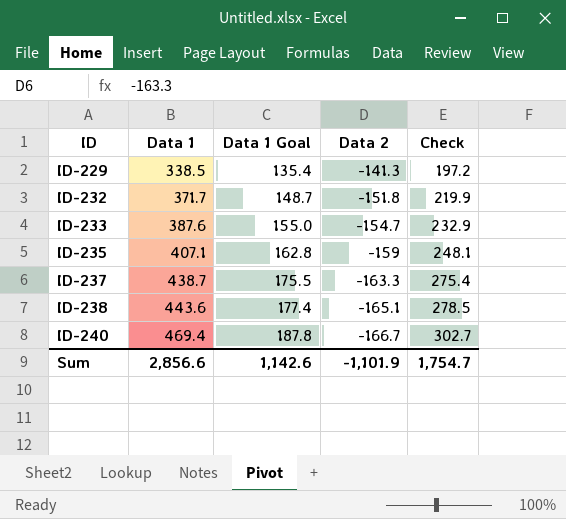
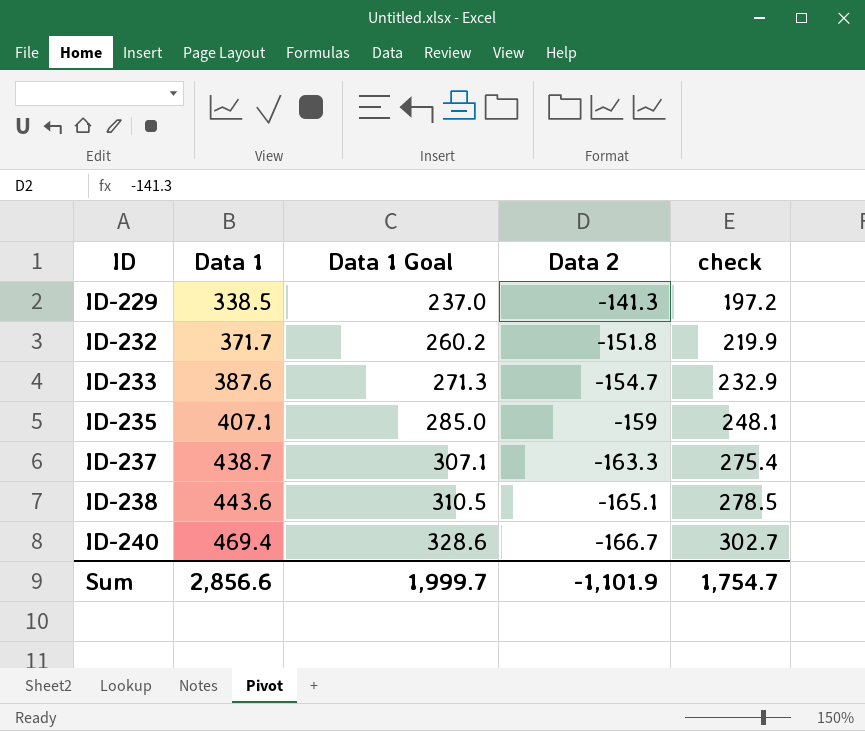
column Data 1 Goal | formula: [Data 1] * 0.4 -> [Data 1] * 0.7
column name: Check -> check
Sum | Data 1 Goal: 1,142.6 -> 1,999.7

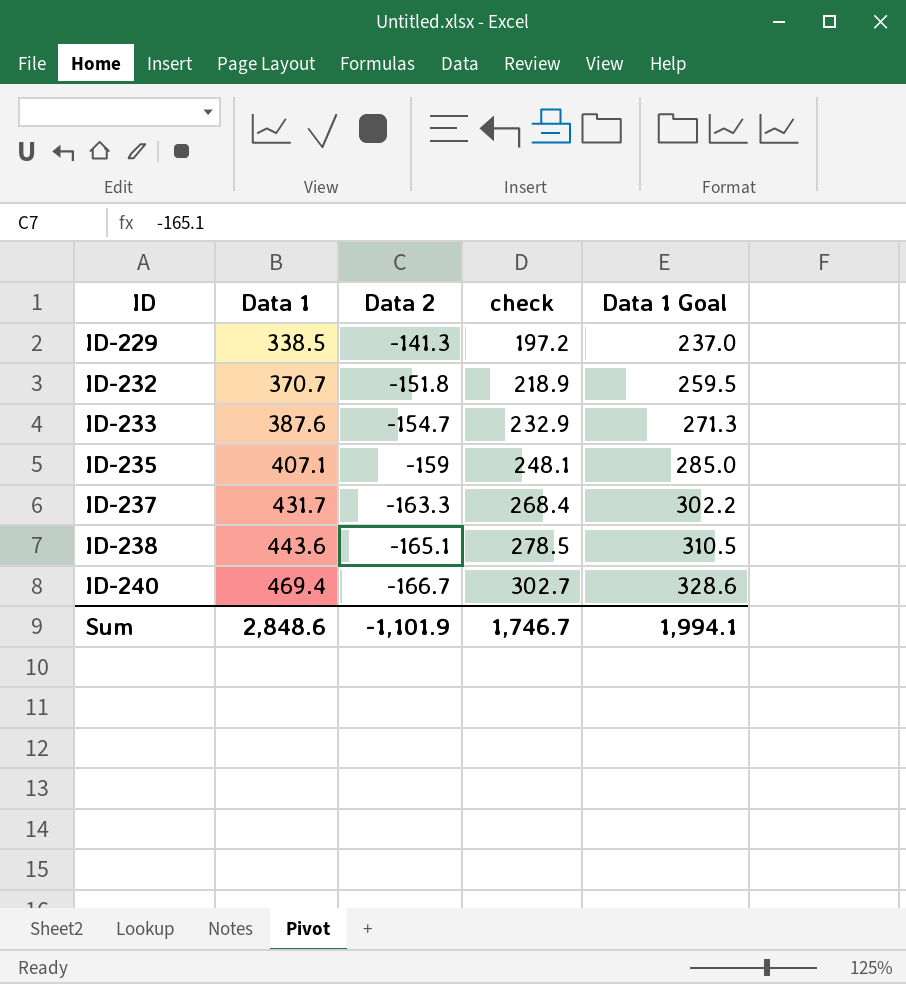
column Data 1 Goal | position: 3 -> 5
ID-232 | Data 1: 371.7 -> 370.7
ID-232 | check: 219.9 -> 218.9
ID-232 | Data 1 Goal: 260.2 -> 259.5
ID-237 | Data 1: 438.7 -> 431.7
ID-237 | check: 275.4 -> 268.4
ID-237 | Data 1 Goal: 307.1 -> 302.2
Sum | Data 1: 2,856.6 -> 2,848.6
Sum | check: 1,754.7 -> 1,746.7
Sum | Data 1 Goal: 1,999.7 -> 1,994.1

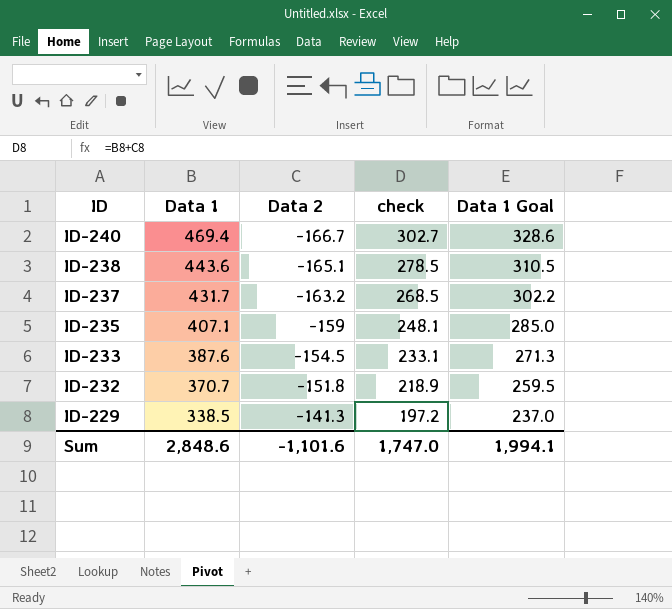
row order: ID ascending -> ID descending
ID-237 | Data 2: -163.3 -> -163.2
ID-237 | check: 268.4 -> 268.5
ID-233 | Data 2: -154.7 -> -154.5
ID-233 | check: 232.9 -> 233.1
Sum | Data 2: -1,101.9 -> -1,101.6
Sum | check: 1,746.7 -> 1,747.0

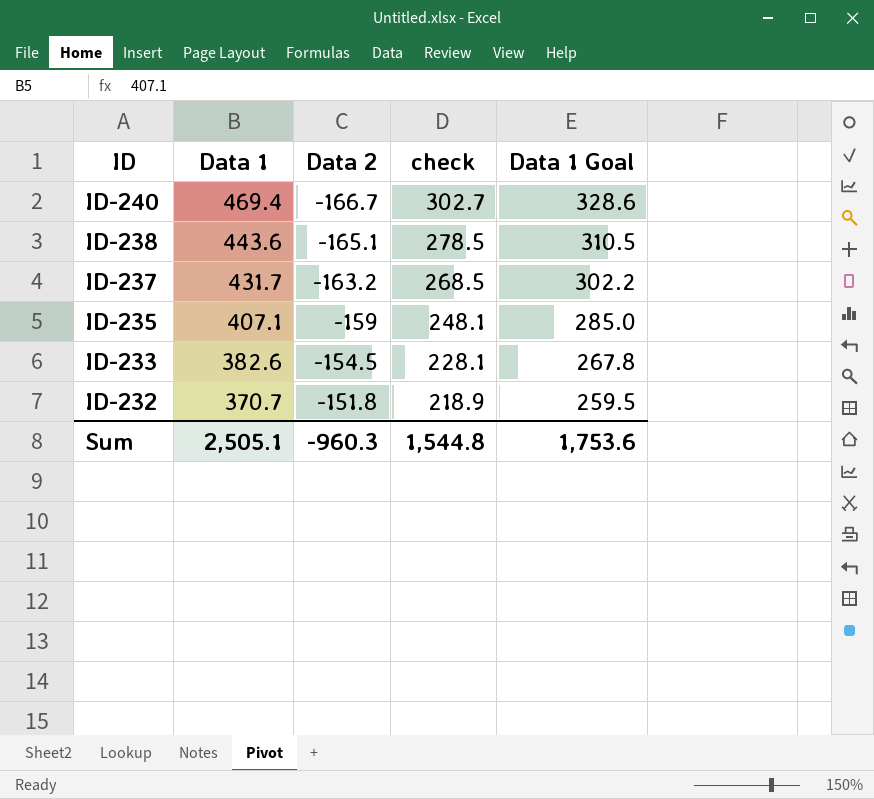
row ID-229: 338.5 | -141.3 | 197.2 | 237.0 -> none
ID-233 | Data 1: 387.6 -> 382.6
ID-233 | check: 233.1 -> 228.1
ID-233 | Data 1 Goal: 271.3 -> 267.8
Sum | Data 1: 2,848.6 -> 2,505.1
Sum | Data 2: -1,101.6 -> -960.3
Sum | check: 1,747.0 -> 1,544.8
Sum | Data 1 Goal: 1,994.1 -> 1,753.6

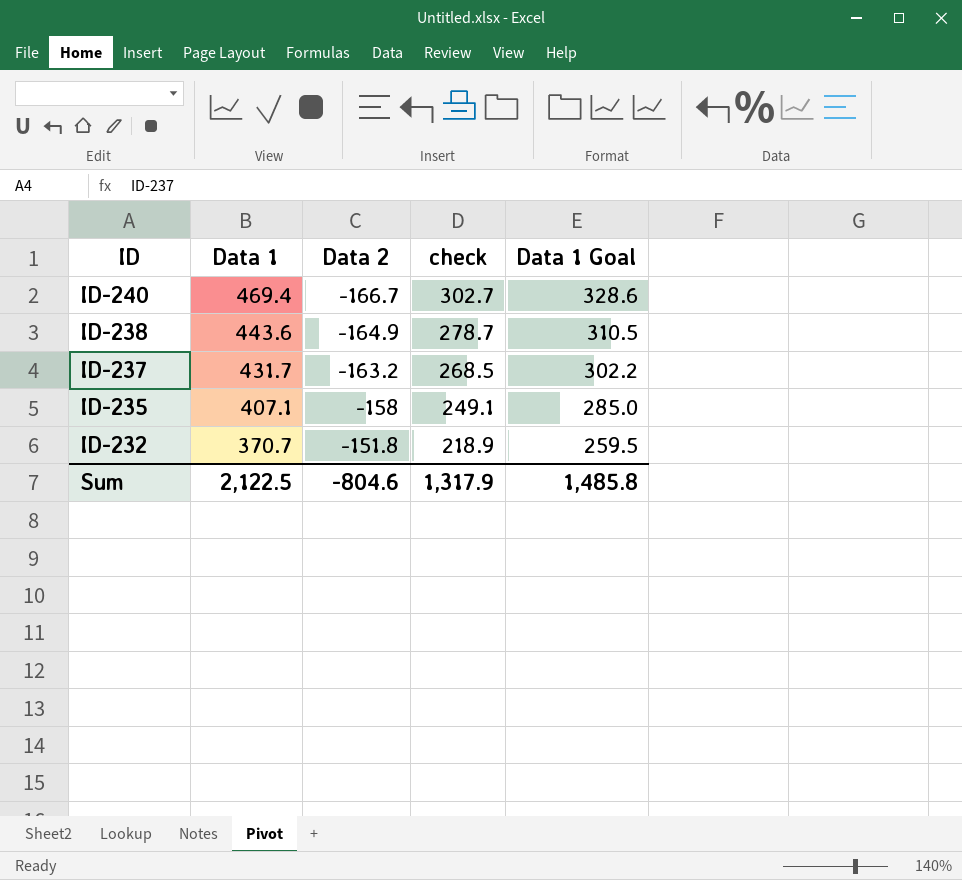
row ID-233: 382.6 | -154.5 | 228.1 | 267.8 -> none
ID-238 | Data 2: -165.1 -> -164.9
ID-238 | check: 278.5 -> 278.7
ID-235 | Data 2: -159 -> -158
ID-235 | check: 248.1 -> 249.1
Sum | Data 1: 2,505.1 -> 2,122.5
Sum | Data 2: -960.3 -> -804.6
Sum | check: 1,544.8 -> 1,317.9
Sum | Data 1 Goal: 1,753.6 -> 1,485.8

